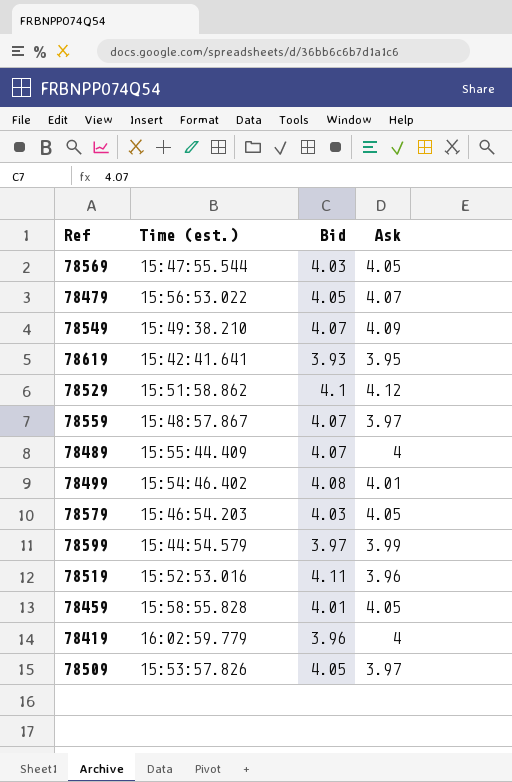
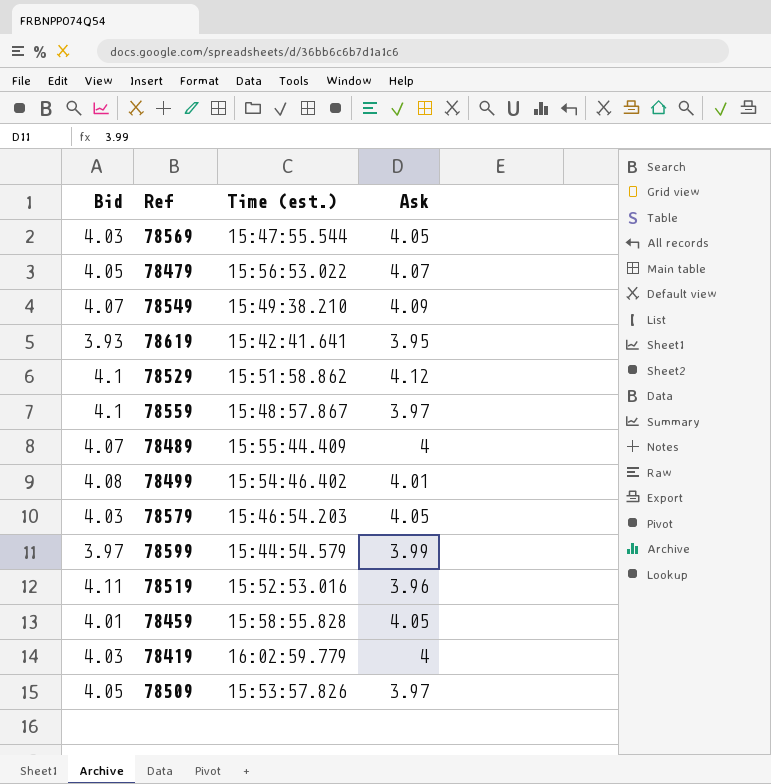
column Bid | position: 3 -> 1
78559 | Bid: 4.07 -> 4.1
78419 | Bid: 3.96 -> 4.03

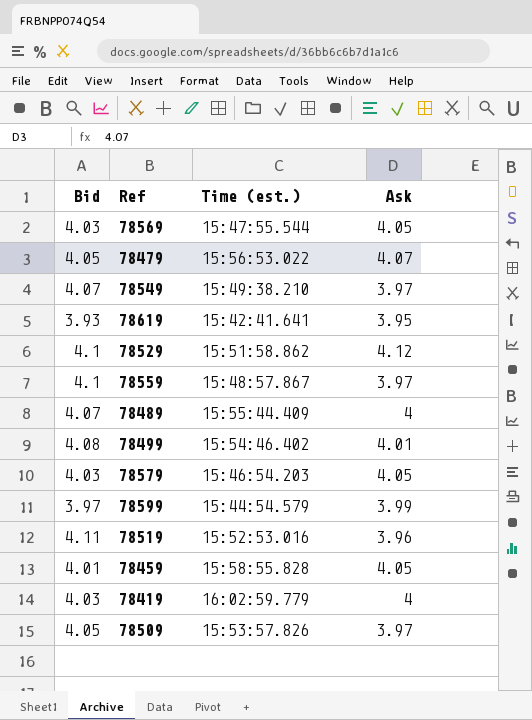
78549 | Ask: 4.09 -> 3.97

